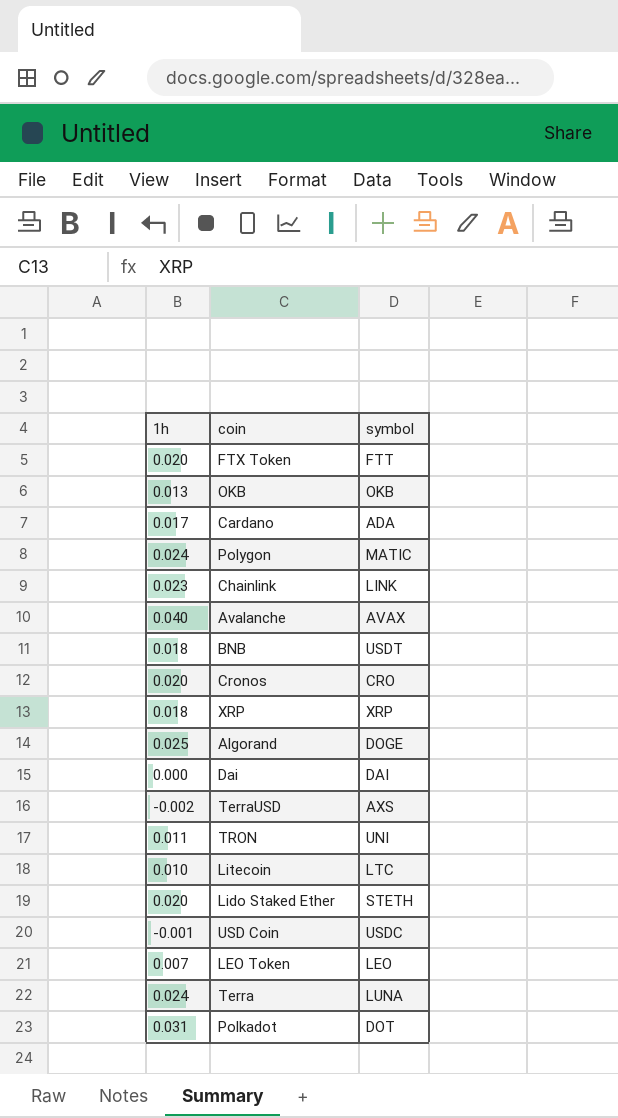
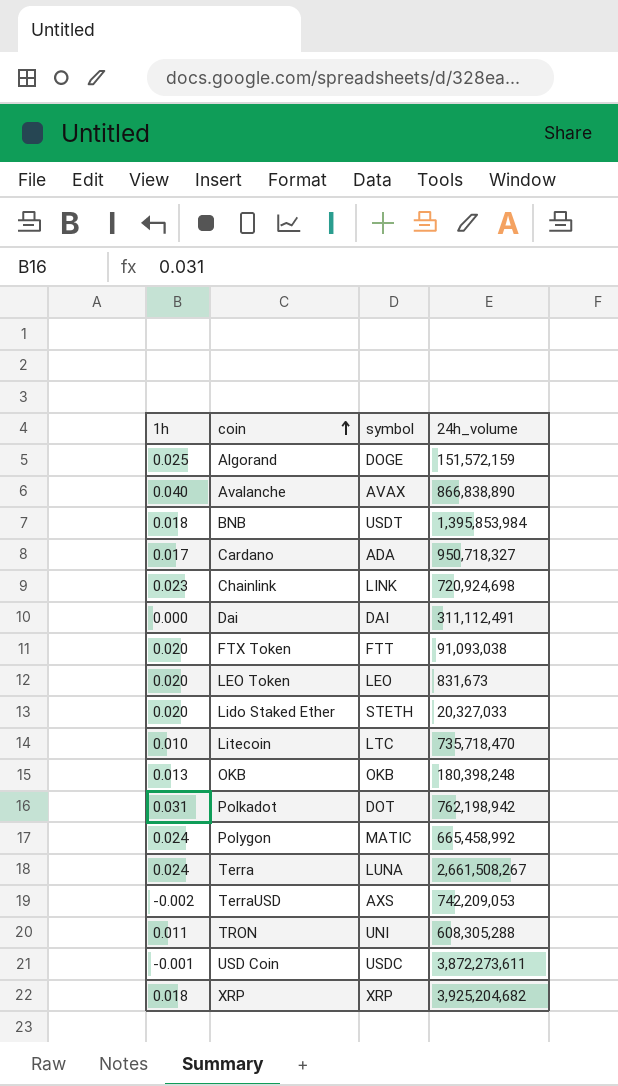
row order: none -> coin ascending
column 24h_volume | position: none -> 4
row Cronos: 0.020 | CRO -> none
LEO Token | 1h: 0.007 -> 0.020

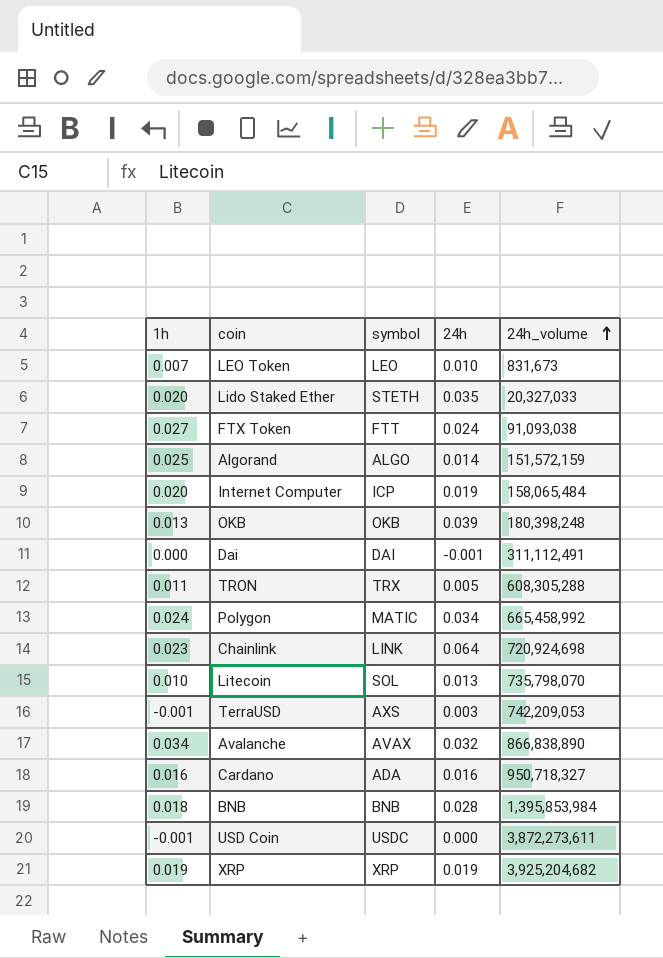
row order: coin ascending -> 24h_volume ascending
column 24h | position: none -> 4
row Polkadot: 0.031 | DOT | 762,198,942 -> none
row Terra: 0.024 | LUNA | 2,661,508,267 -> none
LEO Token | 1h: 0.020 -> 0.007
FTX Token | 1h: 0.020 -> 0.027
Algorand | symbol: DOGE -> ALGO
row Internet Computer: none -> 0.020 | ICP | 0.019 | 158,065,484
TRON | symbol: UNI -> TRX
Litecoin | symbol: LTC -> SOL
Litecoin | 24h_volume: 735,718,470 -> 735,798,070
TerraUSD | 1h: -0.002 -> -0.001
Avalanche | 1h: 0.040 -> 0.034
Cardano | 1h: 0.017 -> 0.016
BNB | symbol: USDT -> BNB
XRP | 1h: 0.018 -> 0.019

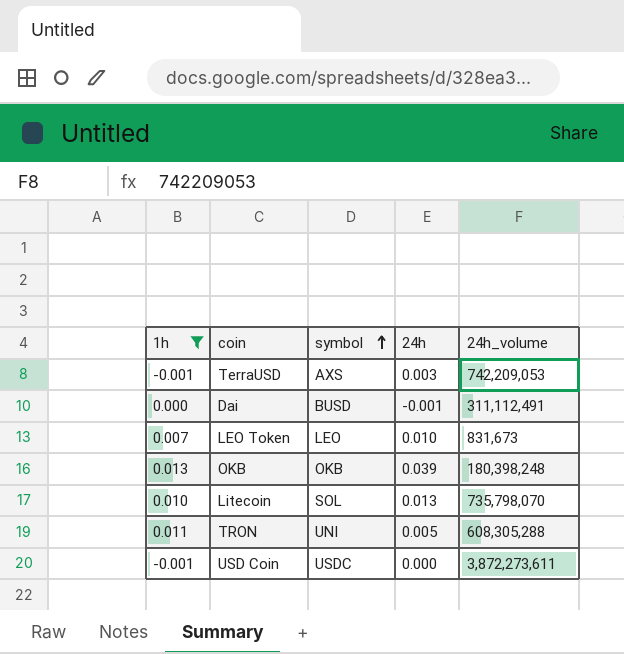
filter: none -> 1h <= 0.013
row order: 24h_volume ascending -> symbol ascending
Dai | symbol: DAI -> BUSD
TRON | symbol: TRX -> UNI

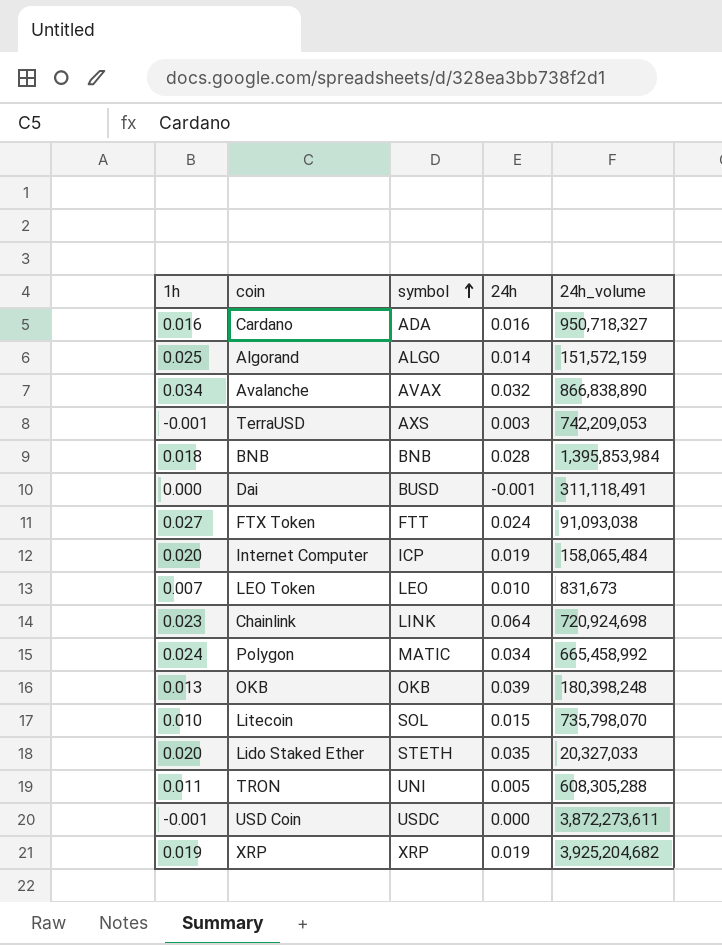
filter: 1h <= 0.013 -> none
Dai | 24h_volume: 311,112,491 -> 311,118,491
Litecoin | 24h: 0.013 -> 0.015

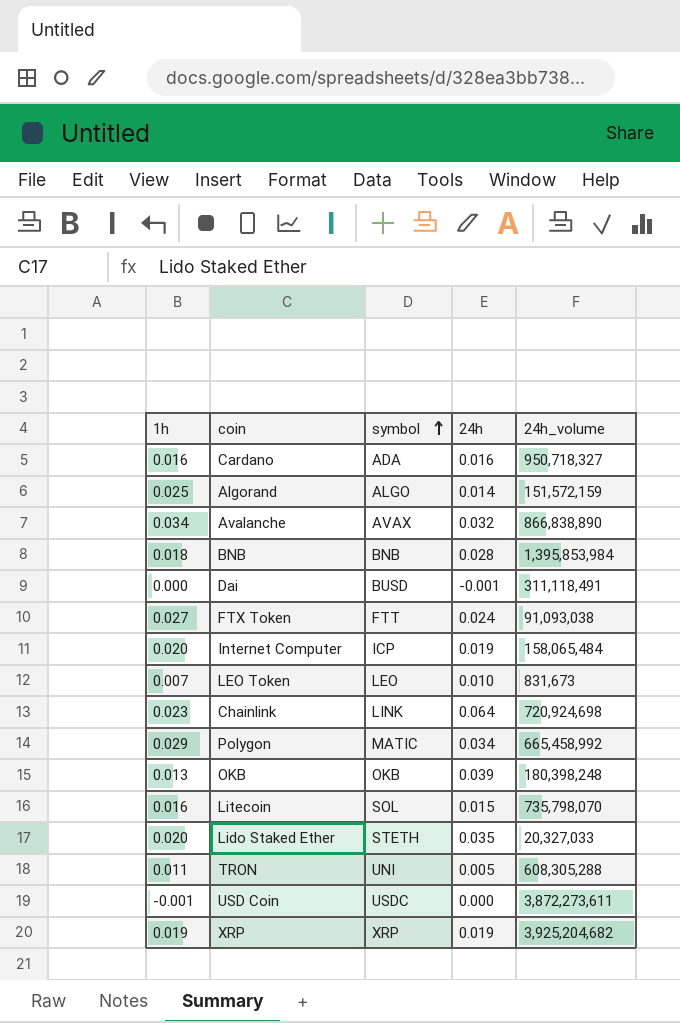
row TerraUSD: -0.001 | AXS | 0.003 | 742,209,053 -> none
Polygon | 1h: 0.024 -> 0.029
Litecoin | 1h: 0.010 -> 0.016

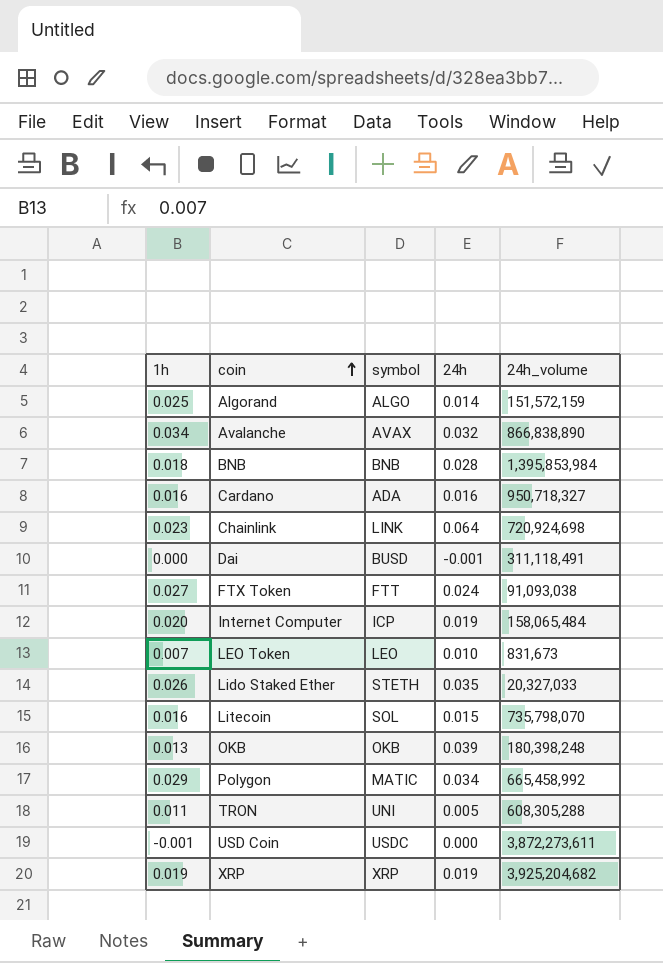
row order: symbol ascending -> coin ascending
Lido Staked Ether | 1h: 0.020 -> 0.026

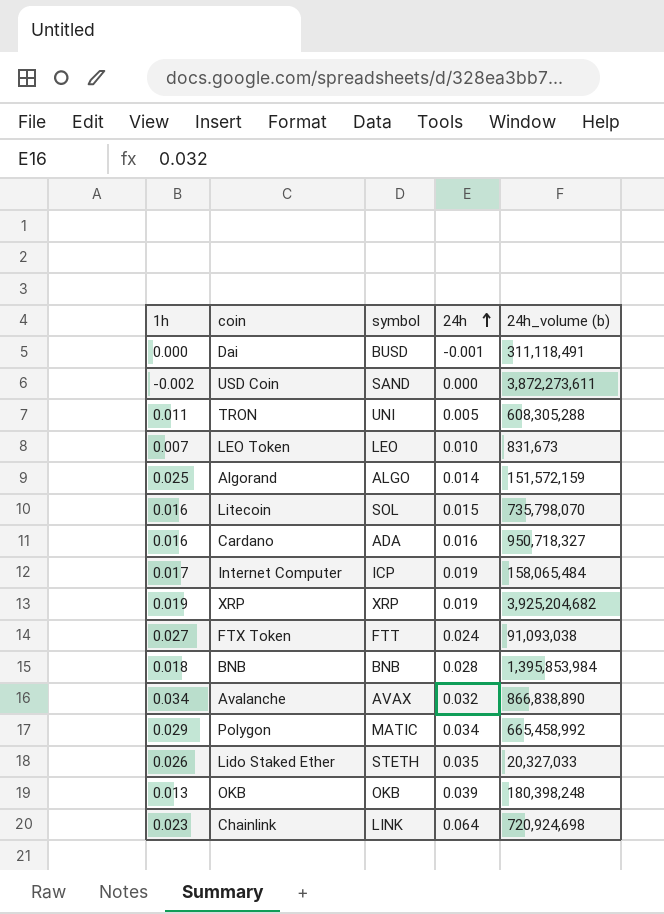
row order: coin ascending -> 24h ascending
column name: 24h_volume -> 24h_volume (b)
USD Coin | 1h: -0.001 -> -0.002
USD Coin | symbol: USDC -> SAND
Internet Computer | 1h: 0.020 -> 0.017

